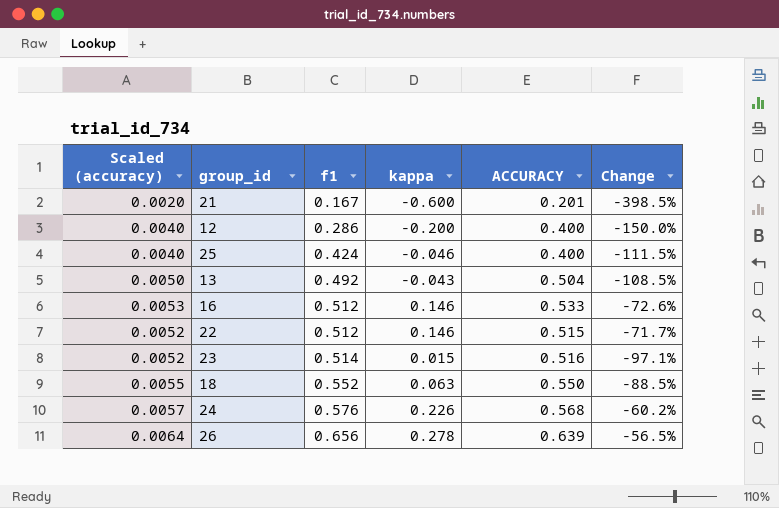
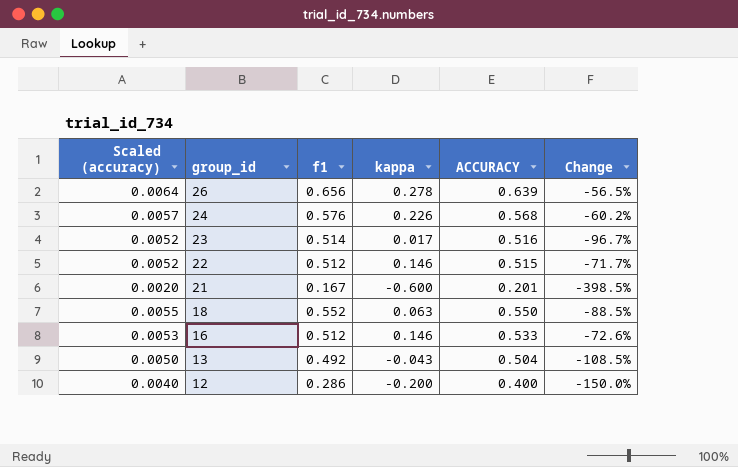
row order: f1 ascending -> group_id descending
row 25: 0.0040 | 0.424 | -0.046 | 0.400 | -111.5% -> none
23 | kappa: 0.015 -> 0.017
23 | Change: -97.1% -> -96.7%

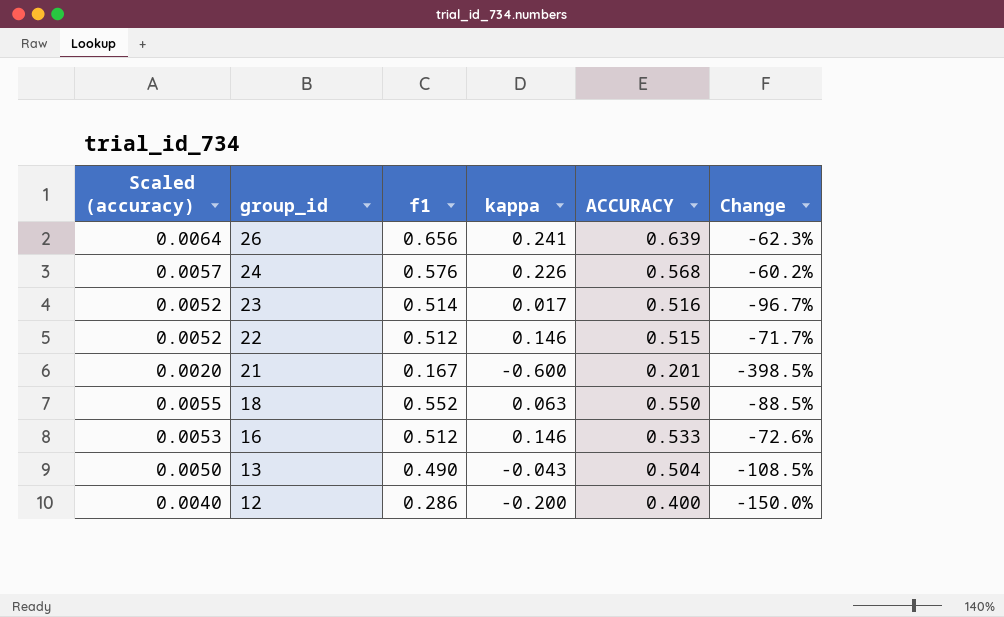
26 | kappa: 0.278 -> 0.241
26 | Change: -56.5% -> -62.3%
13 | f1: 0.492 -> 0.490

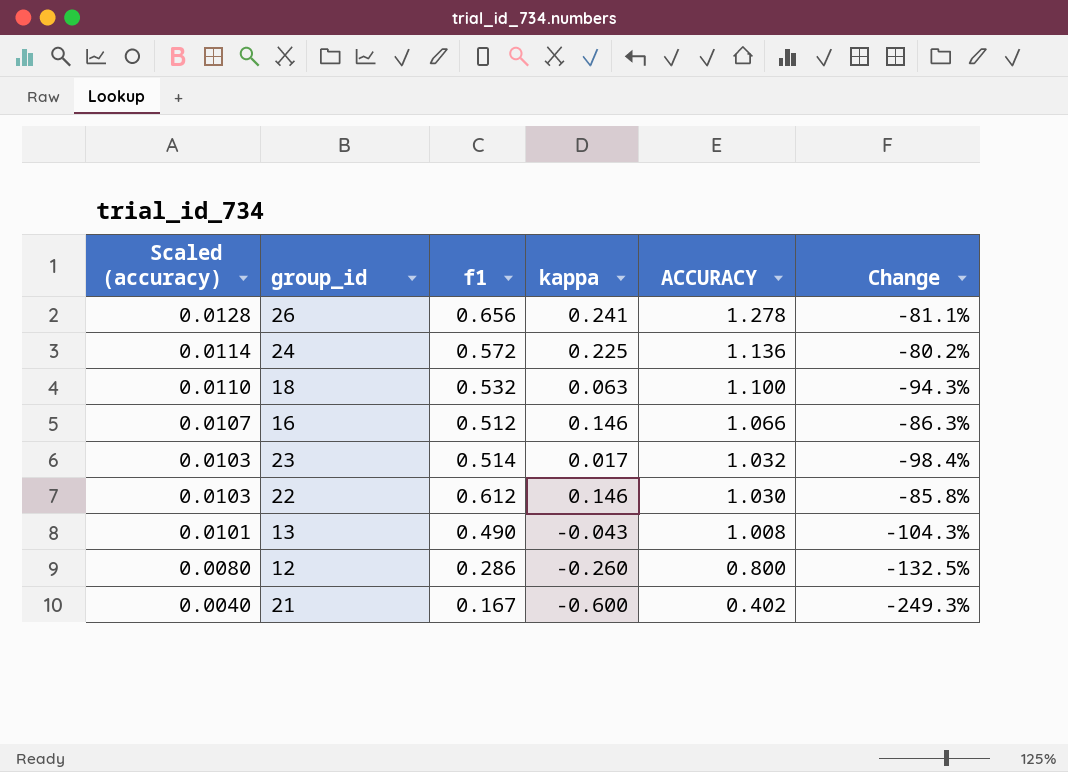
row order: group_id descending -> Scaled (accuracy) descending
26 | Scaled (accuracy): 0.0064 -> 0.0128
26 | ACCURACY: 0.639 -> 1.278
26 | Change: -62.3% -> -81.1%
24 | Scaled (accuracy): 0.0057 -> 0.0114
24 | f1: 0.576 -> 0.572
24 | kappa: 0.226 -> 0.225
24 | ACCURACY: 0.568 -> 1.136
24 | Change: -60.2% -> -80.2%
18 | Scaled (accuracy): 0.0055 -> 0.0110
18 | f1: 0.552 -> 0.532
18 | ACCURACY: 0.550 -> 1.100
18 | Change: -88.5% -> -94.3%
16 | Scaled (accuracy): 0.0053 -> 0.0107
16 | ACCURACY: 0.533 -> 1.066
16 | Change: -72.6% -> -86.3%
23 | Scaled (accuracy): 0.0052 -> 0.0103
23 | ACCURACY: 0.516 -> 1.032
23 | Change: -96.7% -> -98.4%
22 | Scaled (accuracy): 0.0052 -> 0.0103
22 | f1: 0.512 -> 0.612
22 | ACCURACY: 0.515 -> 1.030
22 | Change: -71.7% -> -85.8%
13 | Scaled (accuracy): 0.0050 -> 0.0101
13 | ACCURACY: 0.504 -> 1.008
13 | Change: -108.5% -> -104.3%
12 | Scaled (accuracy): 0.0040 -> 0.0080
12 | kappa: -0.200 -> -0.260
12 | ACCURACY: 0.400 -> 0.800
12 | Change: -150.0% -> -132.5%
21 | Scaled (accuracy): 0.0020 -> 0.0040
21 | ACCURACY: 0.201 -> 0.402
21 | Change: -398.5% -> -249.3%

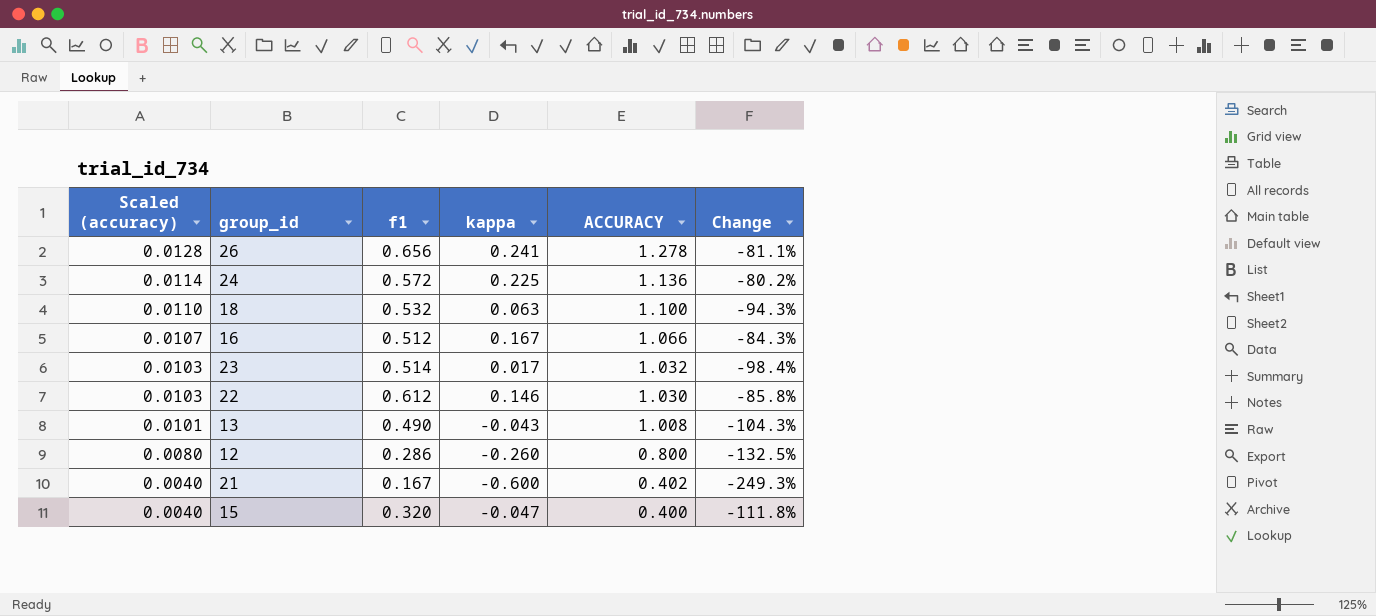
16 | kappa: 0.146 -> 0.167
16 | Change: -86.3% -> -84.3%
row 15: none -> 0.0040 | 0.320 | -0.047 | 0.400 | -111.8%

